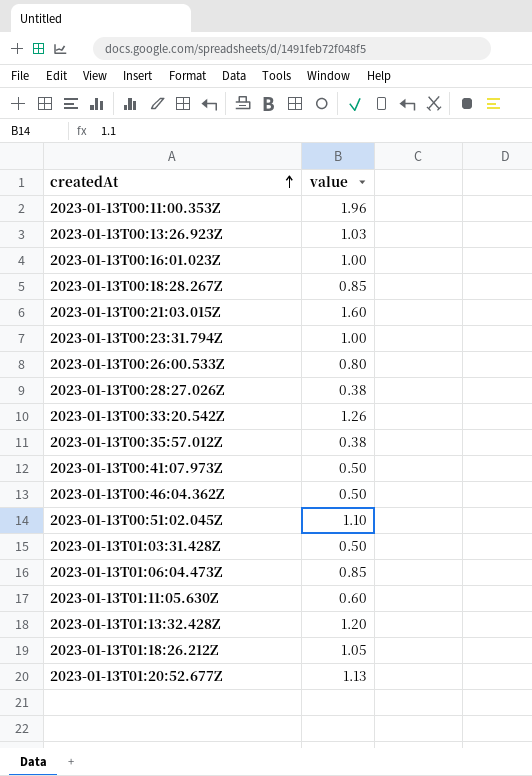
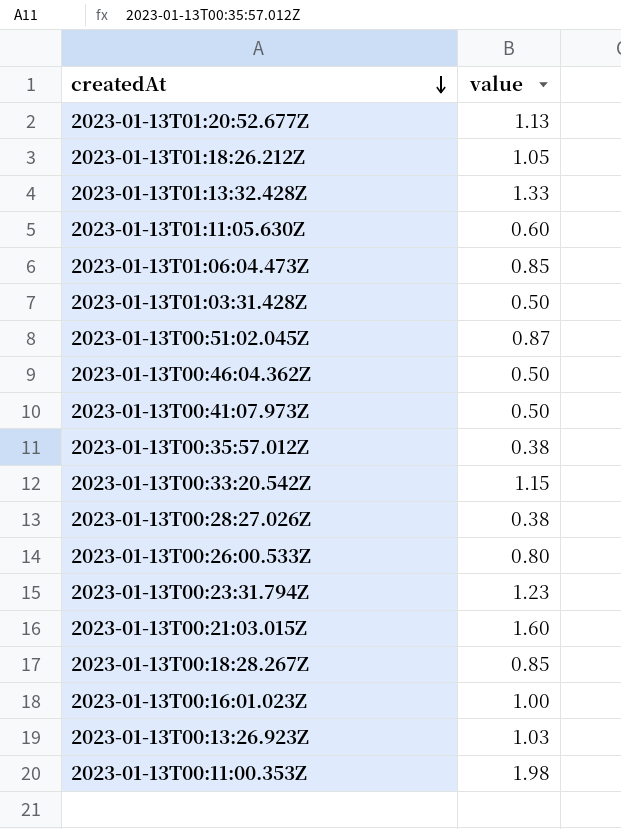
row order: createdAt ascending -> createdAt descending
2023-01-13T01:13:32.428Z | value: 1.20 -> 1.33
2023-01-13T00:51:02.045Z | value: 1.10 -> 0.87
2023-01-13T00:33:20.542Z | value: 1.26 -> 1.15
2023-01-13T00:23:31.794Z | value: 1.00 -> 1.23
2023-01-13T00:11:00.353Z | value: 1.96 -> 1.98

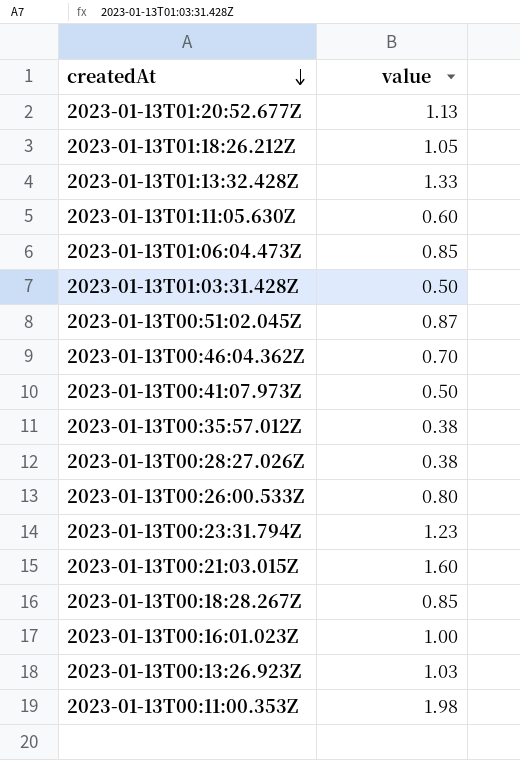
row 2023-01-13T00:33:20.542Z: 1.15 -> none
2023-01-13T00:46:04.362Z | value: 0.50 -> 0.70

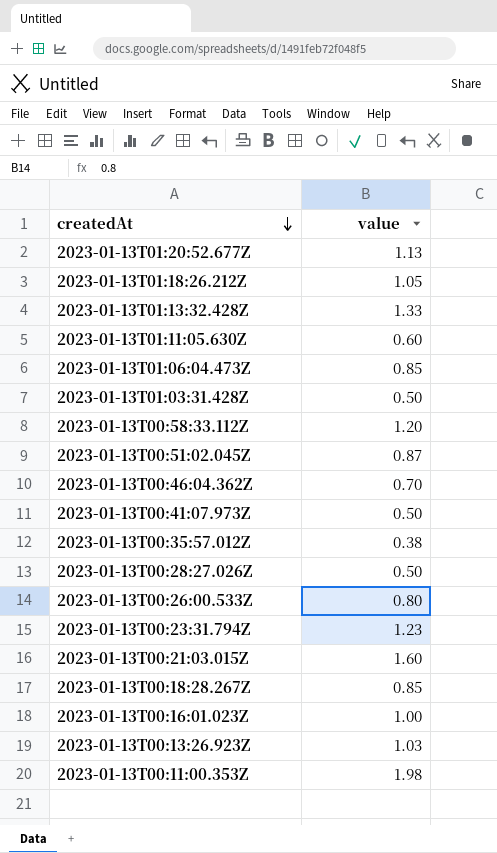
row 2023-01-13T00:58:33.112Z: none -> 1.20
2023-01-13T00:28:27.026Z | value: 0.38 -> 0.50

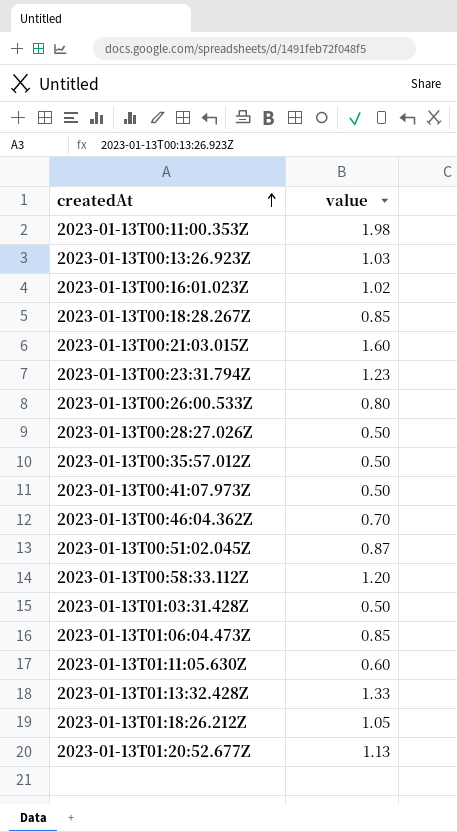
row order: createdAt descending -> createdAt ascending
2023-01-13T00:16:01.023Z | value: 1.00 -> 1.02
2023-01-13T00:35:57.012Z | value: 0.38 -> 0.50

